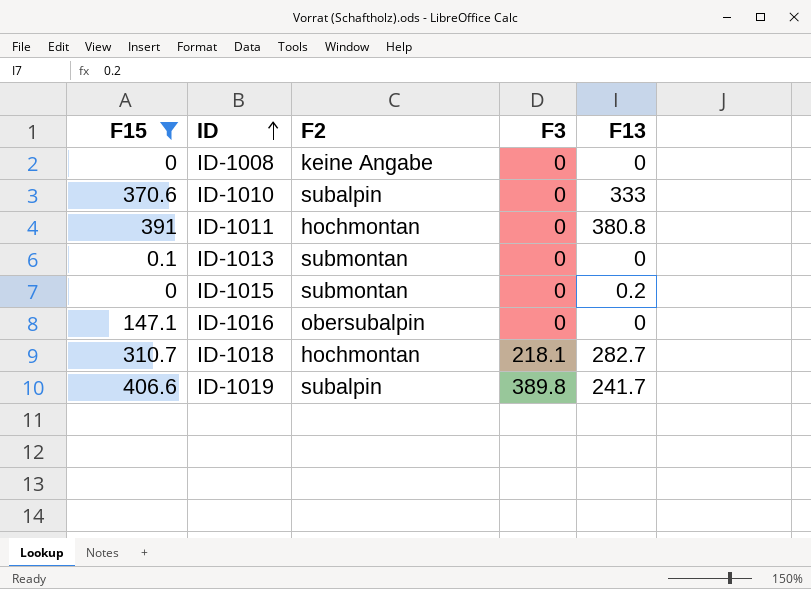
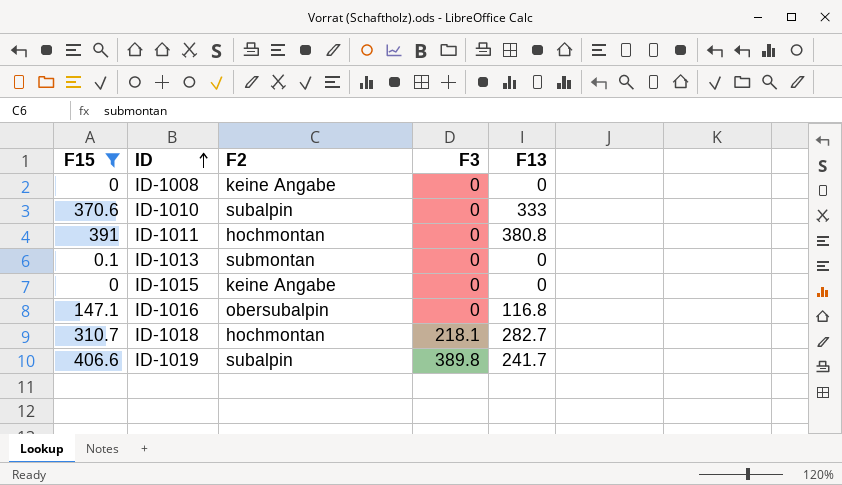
ID-1015 | F2: submontan -> keine Angabe
ID-1015 | F13: 0.2 -> 0
ID-1016 | F13: 0 -> 116.8

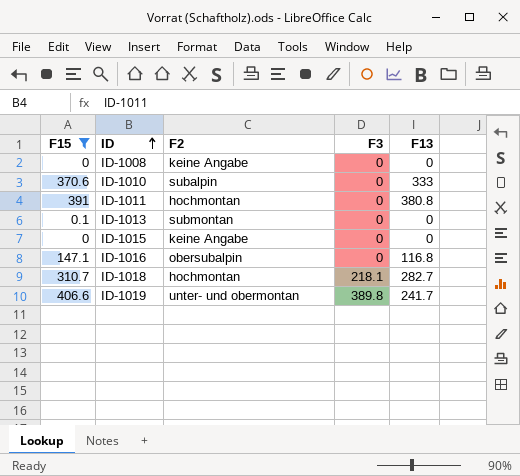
ID-1019 | F2: subalpin -> unter- und obermontan

